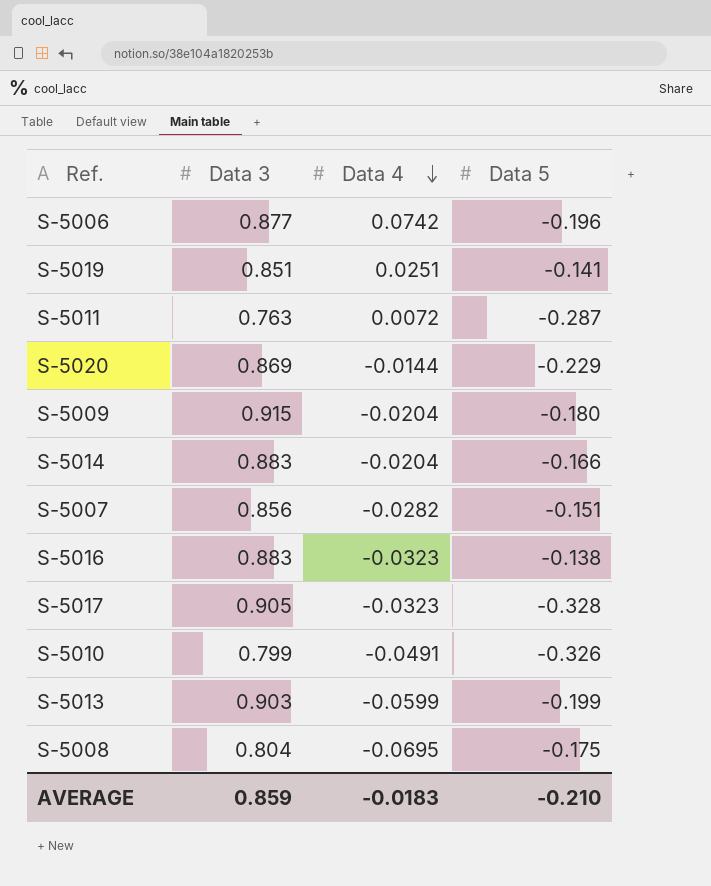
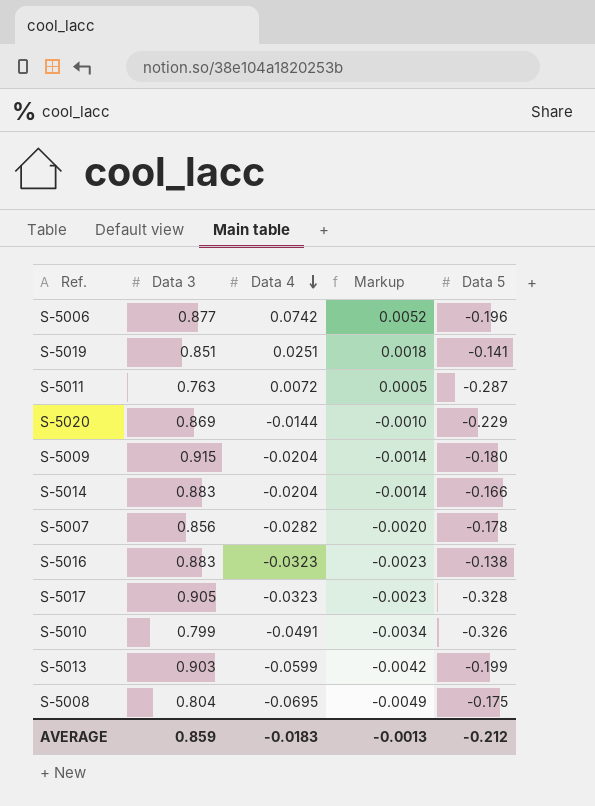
column Markup | formula: none -> [Data 4] * 0.07
S-5007 | Data 5: -0.151 -> -0.178
AVERAGE | Data 5: -0.210 -> -0.212

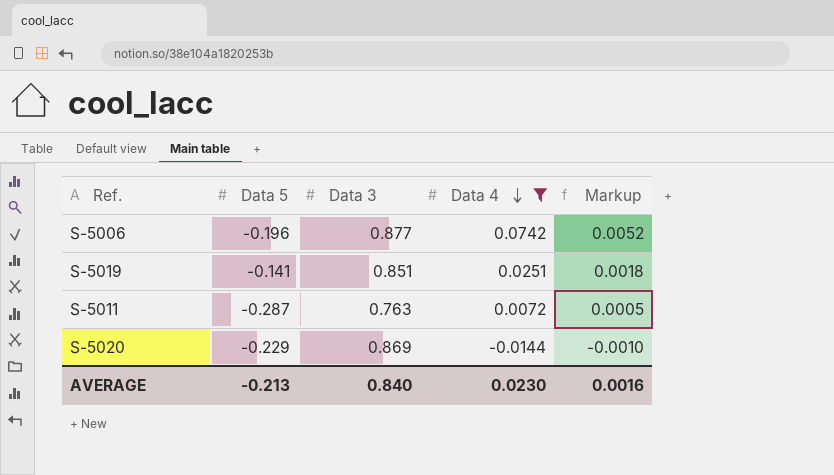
filter: none -> Data 4 >= -0.0144
column Data 5 | position: 5 -> 2
AVERAGE | Data 5: -0.212 -> -0.213
AVERAGE | Data 3: 0.859 -> 0.840
AVERAGE | Data 4: -0.0183 -> 0.0230
AVERAGE | Markup: -0.0013 -> 0.0016

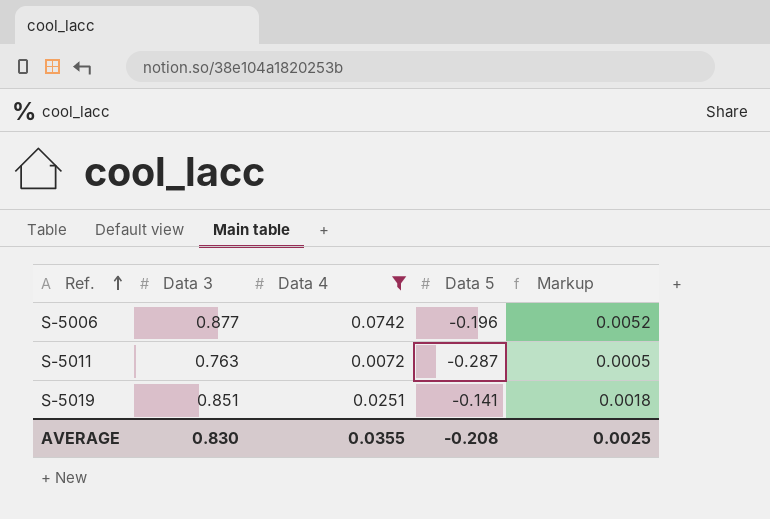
row order: Data 4 descending -> Ref. ascending
column Data 5 | position: 2 -> 4
row S-5020: -0.229 | 0.869 | -0.0144 | -0.0010 -> none
AVERAGE | Data 3: 0.840 -> 0.830
AVERAGE | Data 4: 0.0230 -> 0.0355
AVERAGE | Data 5: -0.213 -> -0.208
AVERAGE | Markup: 0.0016 -> 0.0025

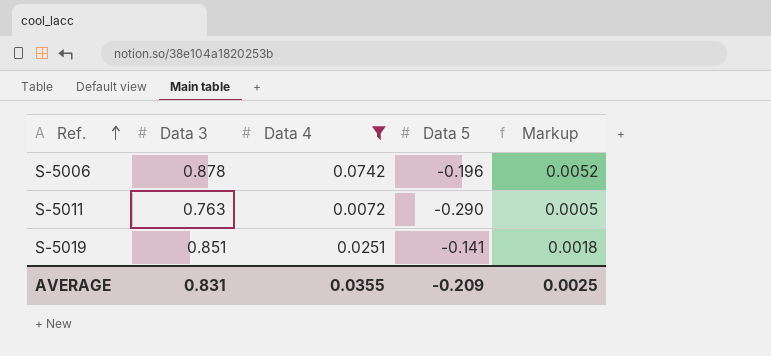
S-5006 | Data 3: 0.877 -> 0.878
S-5011 | Data 5: -0.287 -> -0.290
AVERAGE | Data 3: 0.830 -> 0.831
AVERAGE | Data 5: -0.208 -> -0.209

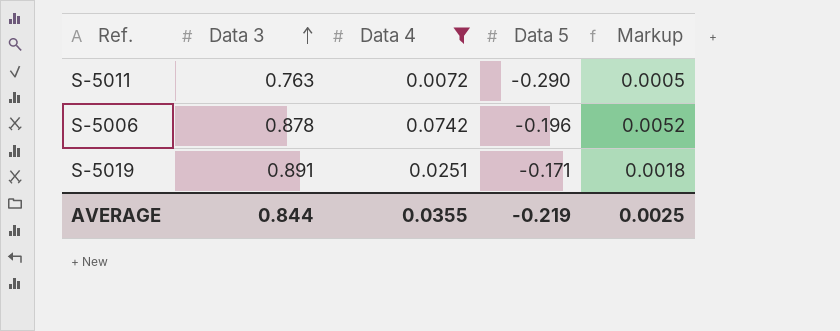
row order: Ref. ascending -> Data 3 ascending
S-5019 | Data 3: 0.851 -> 0.891
S-5019 | Data 5: -0.141 -> -0.171
AVERAGE | Data 3: 0.831 -> 0.844
AVERAGE | Data 5: -0.209 -> -0.219

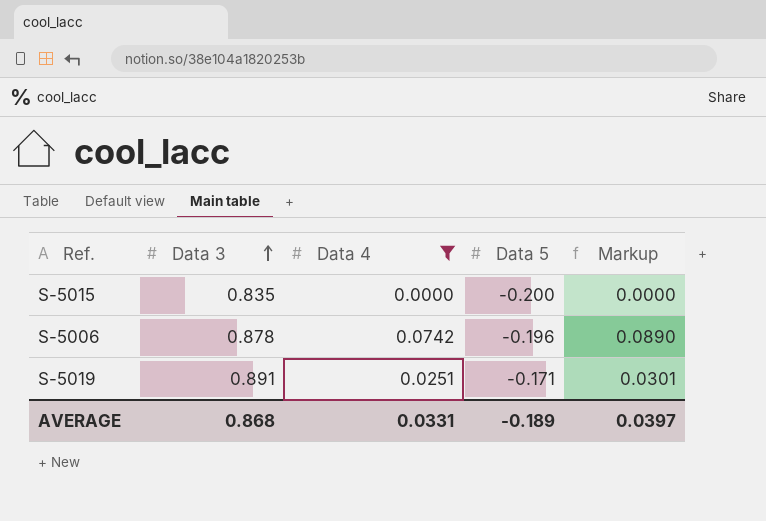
column Markup | formula: [Data 4] * 0.07 -> [Data 4] * 1.2
row S-5011: 0.763 | 0.0072 | -0.290 | 0.0005 -> none
row S-5015: none -> 0.835 | 0.0000 | -0.200 | 0.0000
AVERAGE | Data 3: 0.844 -> 0.868
AVERAGE | Data 4: 0.0355 -> 0.0331
AVERAGE | Data 5: -0.219 -> -0.189
AVERAGE | Markup: 0.0025 -> 0.0397

